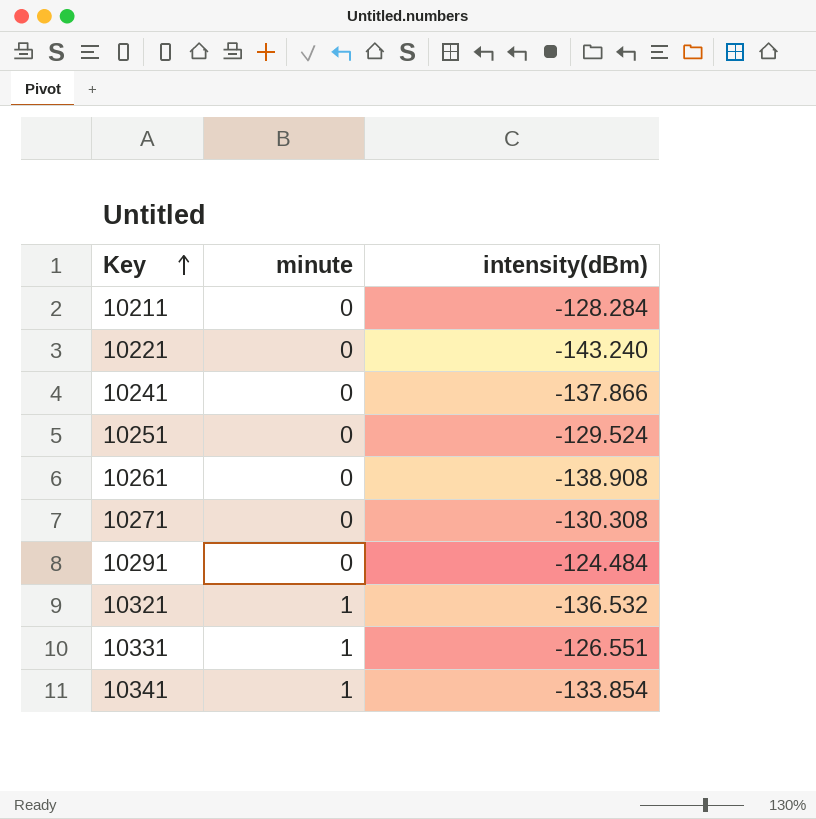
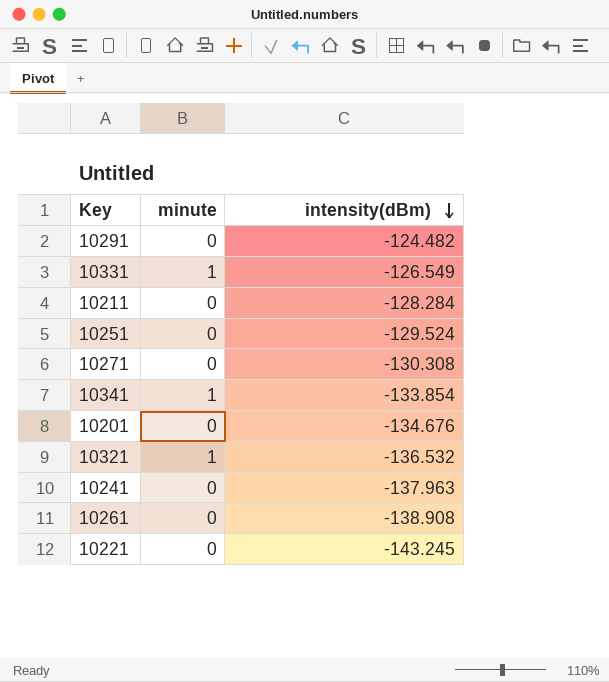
row order: Key ascending -> intensity(dBm) descending
10291 | intensity(dBm): -124.484 -> -124.482
10331 | intensity(dBm): -126.551 -> -126.549
row 10201: none -> 0 | -134.676
10241 | intensity(dBm): -137.866 -> -137.963
10221 | intensity(dBm): -143.240 -> -143.245

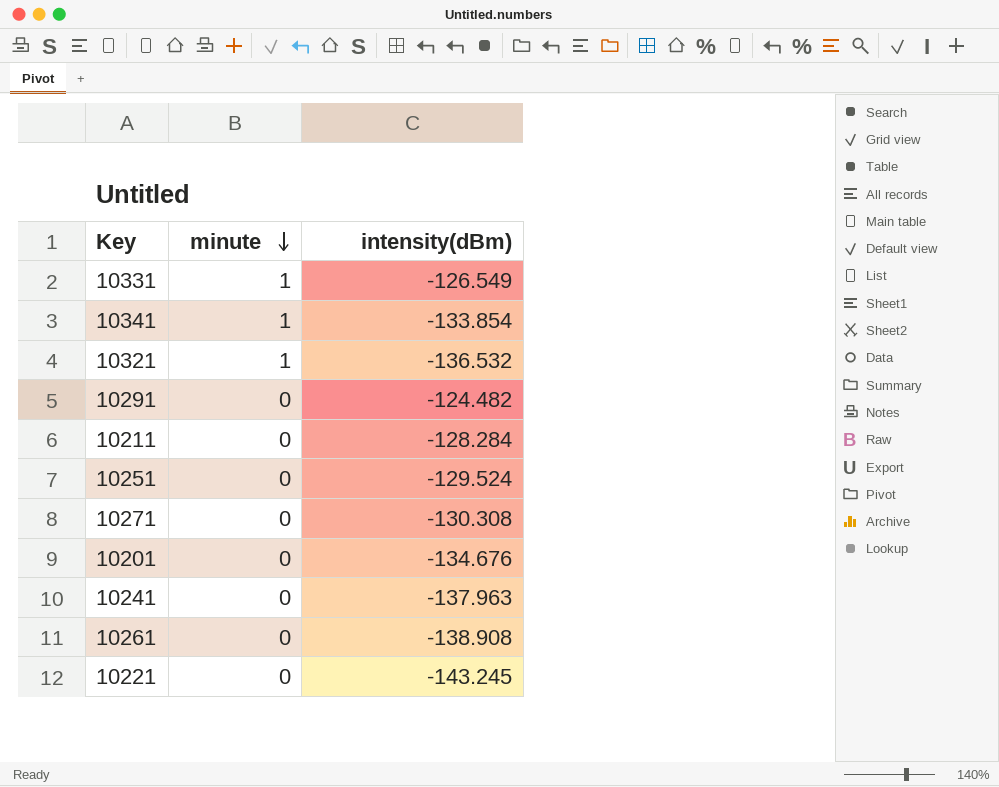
row order: intensity(dBm) descending -> minute descending

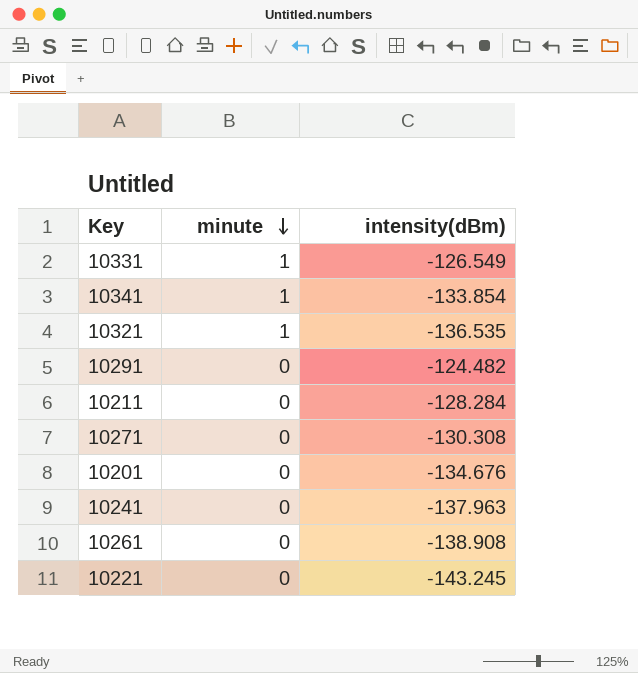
row 10251: 0 | -129.524 -> none
10321 | intensity(dBm): -136.532 -> -136.535

